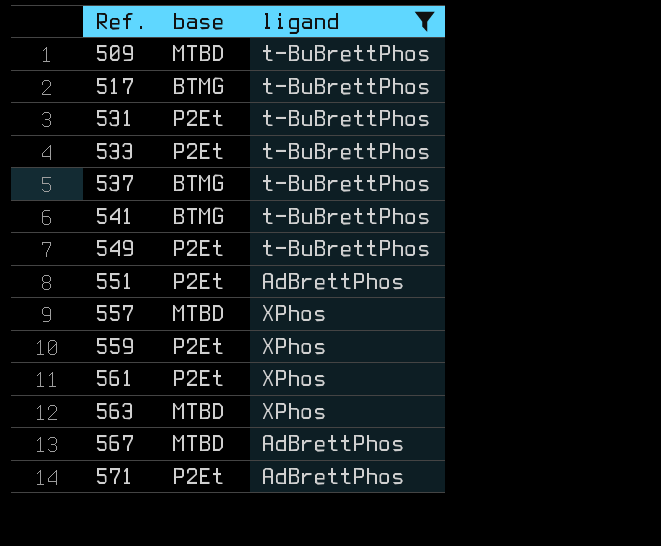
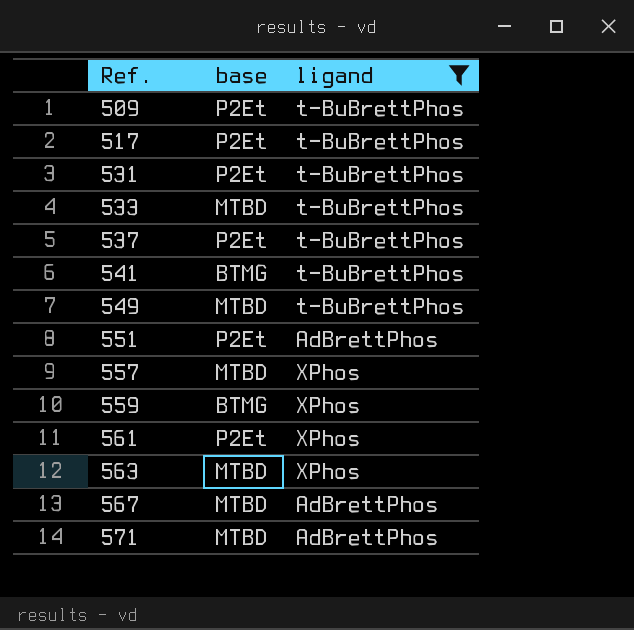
509 | base: MTBD -> P2Et
517 | base: BTMG -> P2Et
533 | base: P2Et -> MTBD
537 | base: BTMG -> P2Et
549 | base: P2Et -> MTBD
559 | base: P2Et -> BTMG
571 | base: P2Et -> MTBD

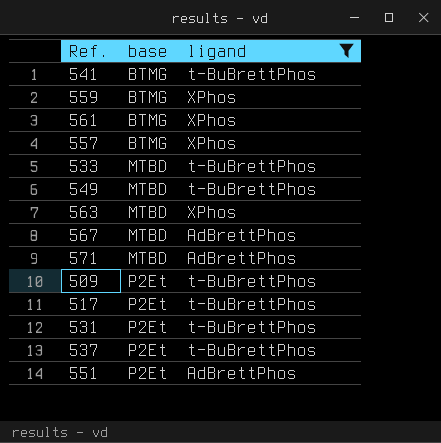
row order: Ref. ascending -> base ascending
561 | base: P2Et -> BTMG
557 | base: MTBD -> BTMG

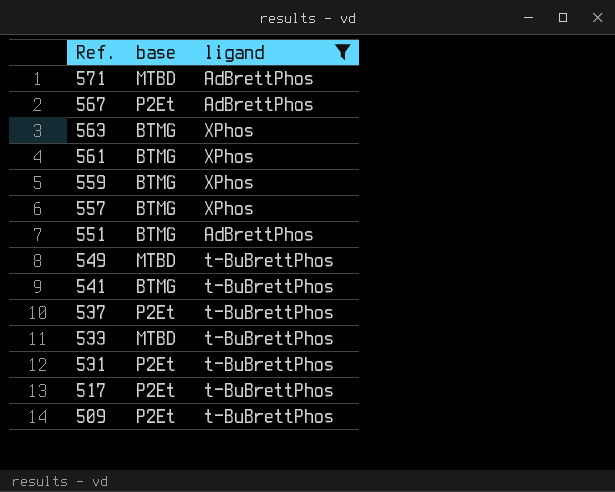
row order: base ascending -> Ref. descending
567 | base: MTBD -> P2Et
563 | base: MTBD -> BTMG
551 | base: P2Et -> BTMG

